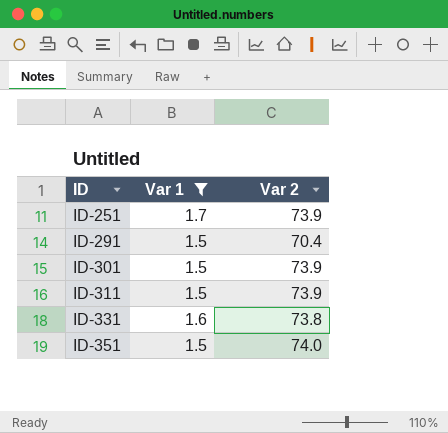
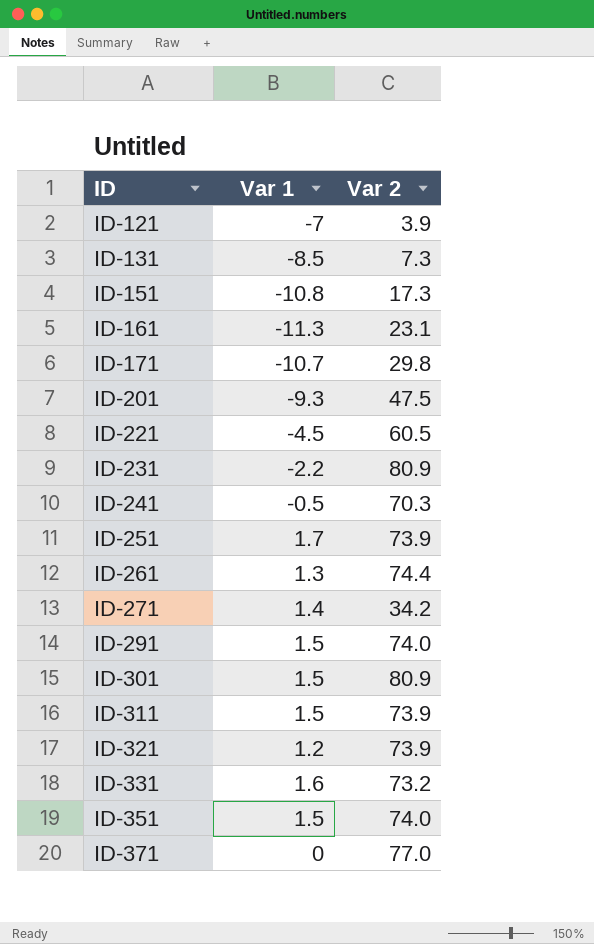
filter: Var 1 >= 1.5 -> none
ID-291 | Var 2: 70.4 -> 74.0
ID-301 | Var 2: 73.9 -> 80.9
ID-331 | Var 2: 73.8 -> 73.2

